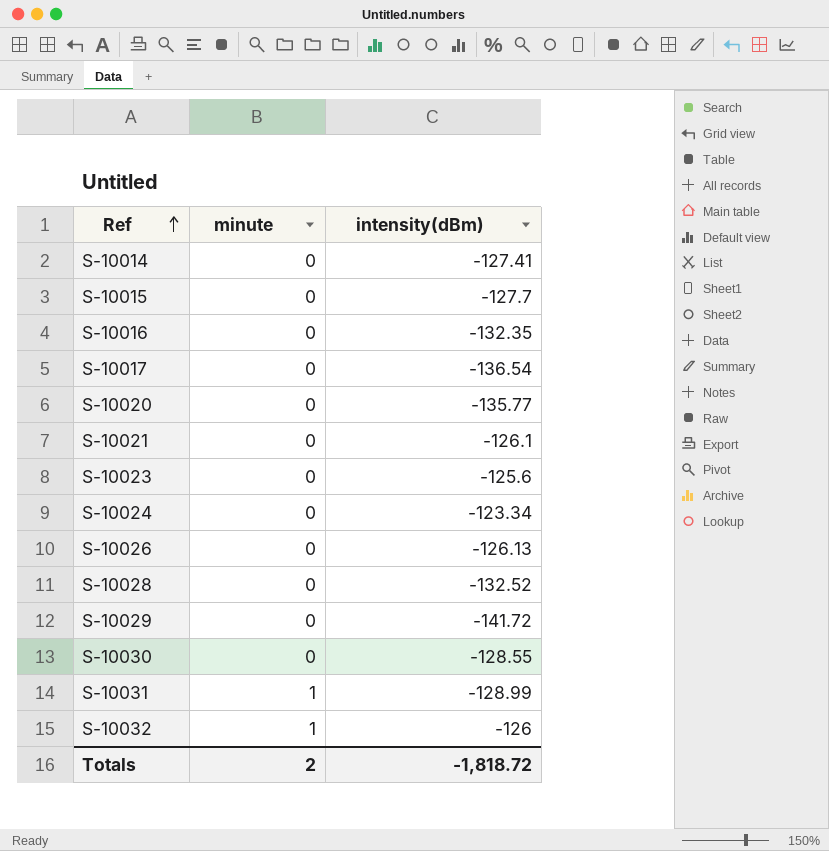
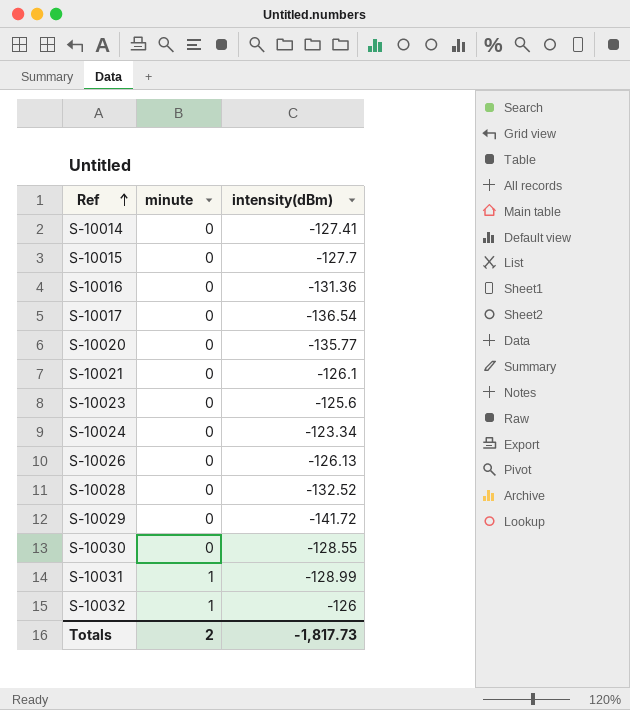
S-10016 | intensity(dBm): -132.35 -> -131.36
Totals | intensity(dBm): -1,818.72 -> -1,817.73

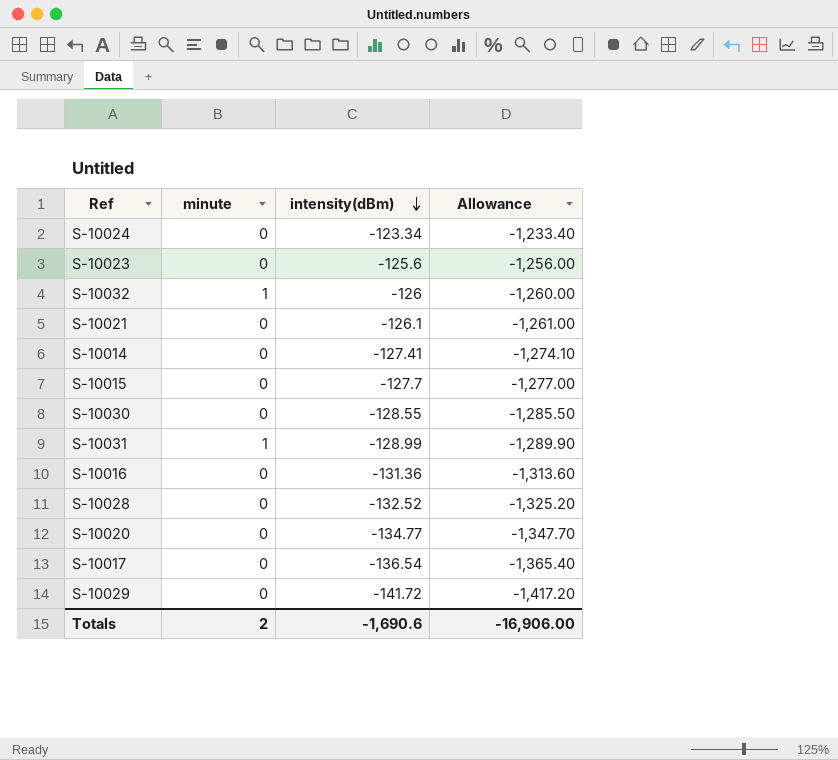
row order: Ref ascending -> intensity(dBm) descending
column Allowance | formula: none -> [intensity(dBm)] * 10
row S-10026: 0 | -126.13 -> none
S-10020 | intensity(dBm): -135.77 -> -134.77
Totals | intensity(dBm): -1,817.73 -> -1,690.6

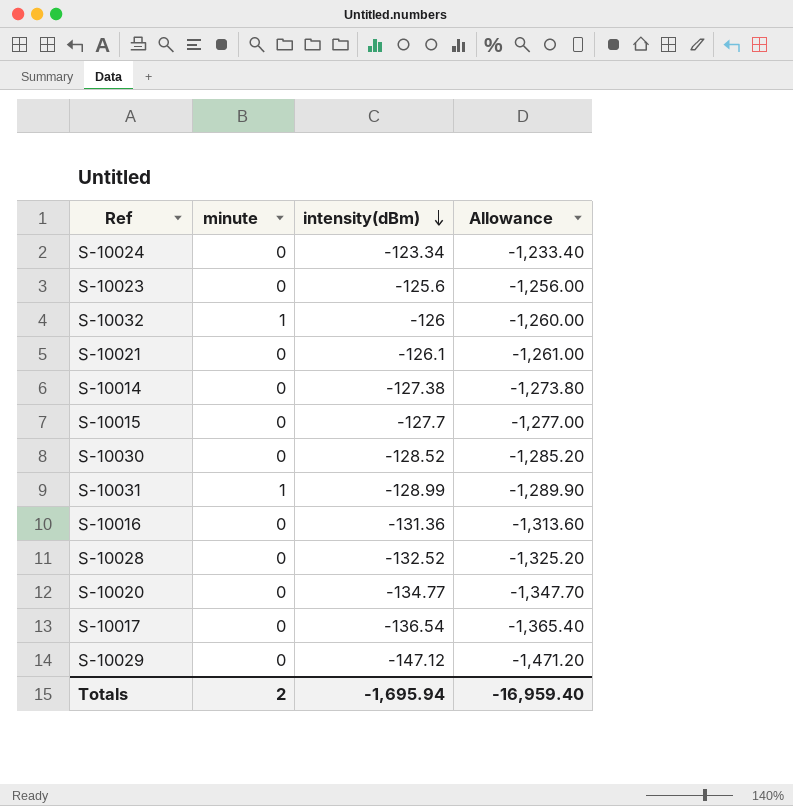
S-10014 | intensity(dBm): -127.41 -> -127.38
S-10014 | Allowance: -1,274.10 -> -1,273.80
S-10030 | intensity(dBm): -128.55 -> -128.52
S-10030 | Allowance: -1,285.50 -> -1,285.20
S-10029 | intensity(dBm): -141.72 -> -147.12
S-10029 | Allowance: -1,417.20 -> -1,471.20
Totals | intensity(dBm): -1,690.6 -> -1,695.94
Totals | Allowance: -16,906.00 -> -16,959.40

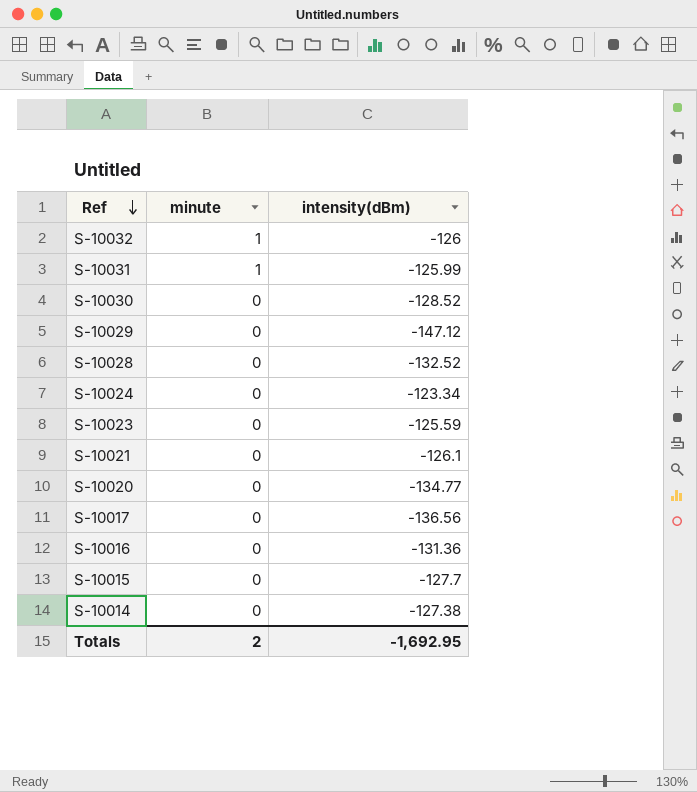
row order: intensity(dBm) descending -> Ref descending
column Allowance | formula: [intensity(dBm)] * 10 -> none
S-10031 | intensity(dBm): -128.99 -> -125.99
S-10023 | intensity(dBm): -125.6 -> -125.59
S-10017 | intensity(dBm): -136.54 -> -136.56
Totals | intensity(dBm): -1,695.94 -> -1,692.95

